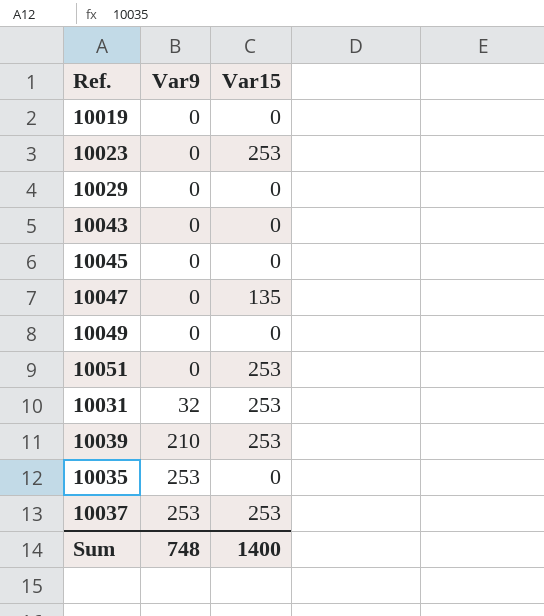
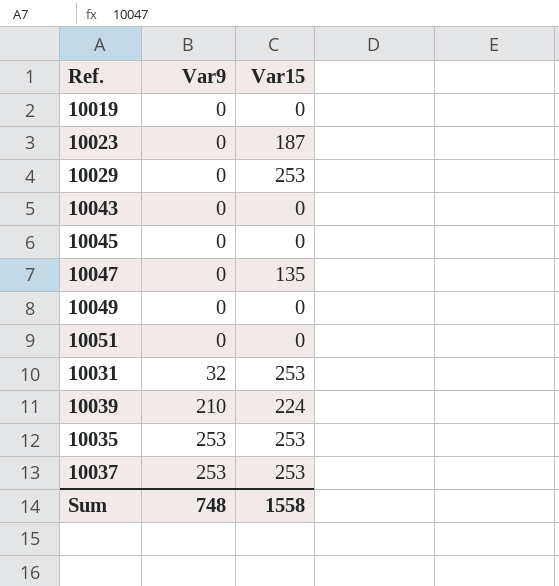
10023 | Var15: 253 -> 187
10029 | Var15: 0 -> 253
10051 | Var15: 253 -> 0
10039 | Var15: 253 -> 224
10035 | Var15: 0 -> 253
Sum | Var15: 1400 -> 1558

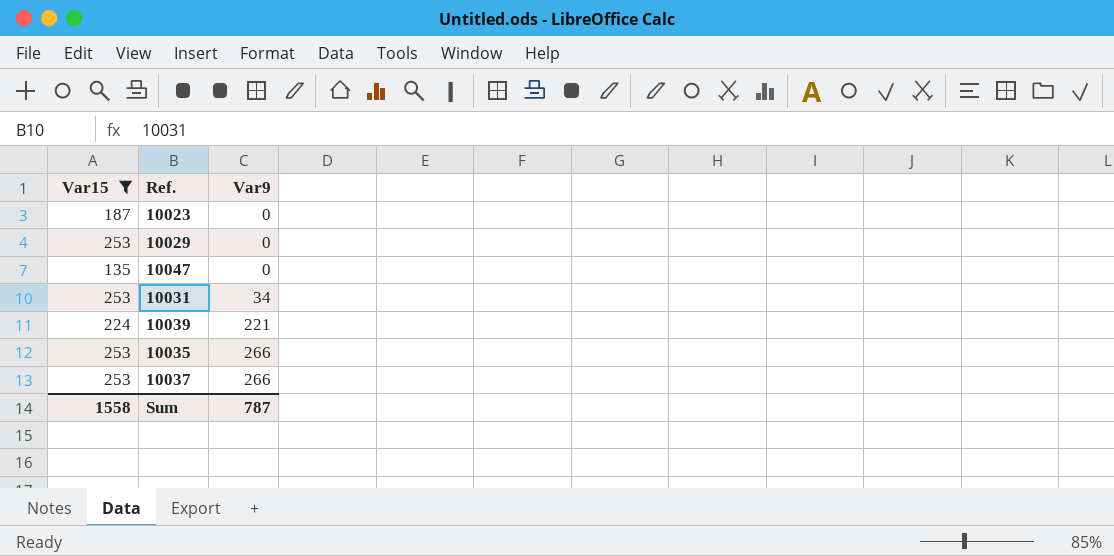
filter: none -> Var15 != 0
column Var15 | position: 3 -> 1
10031 | Var9: 32 -> 34
10039 | Var9: 210 -> 221
10035 | Var9: 253 -> 266
10037 | Var9: 253 -> 266
Sum | Var9: 748 -> 787

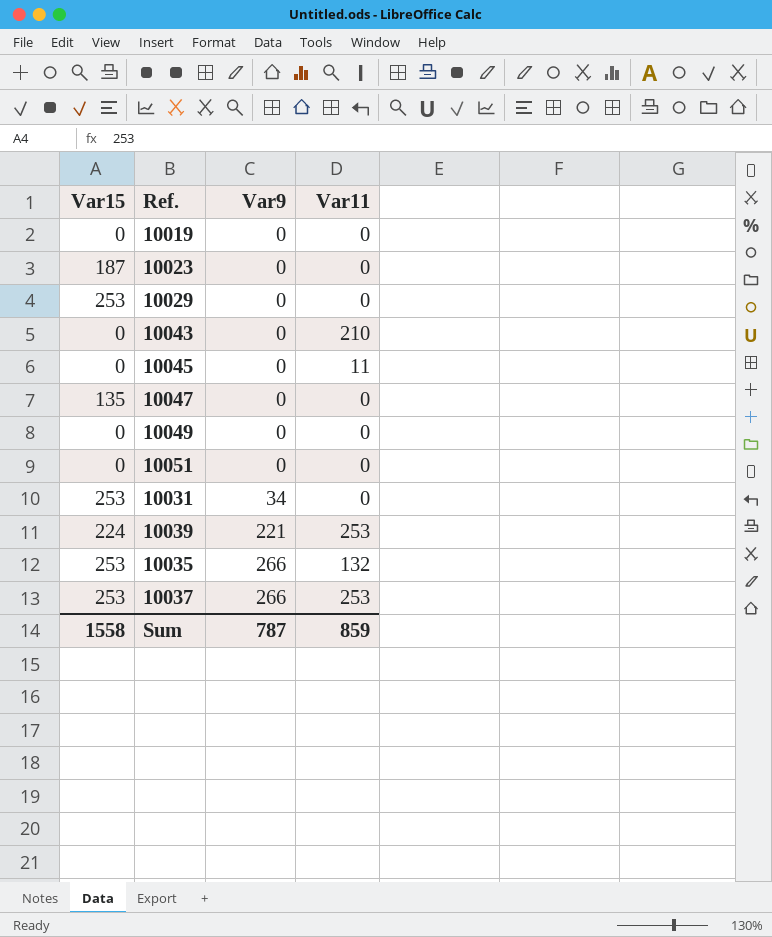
filter: Var15 != 0 -> none
column Var11 | position: none -> 4

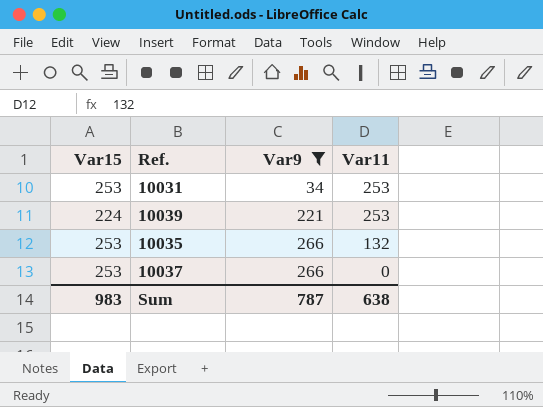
filter: none -> Var9 != 0
10031 | Var11: 0 -> 253
10037 | Var11: 253 -> 0
Sum | Var15: 1558 -> 983
Sum | Var11: 859 -> 638

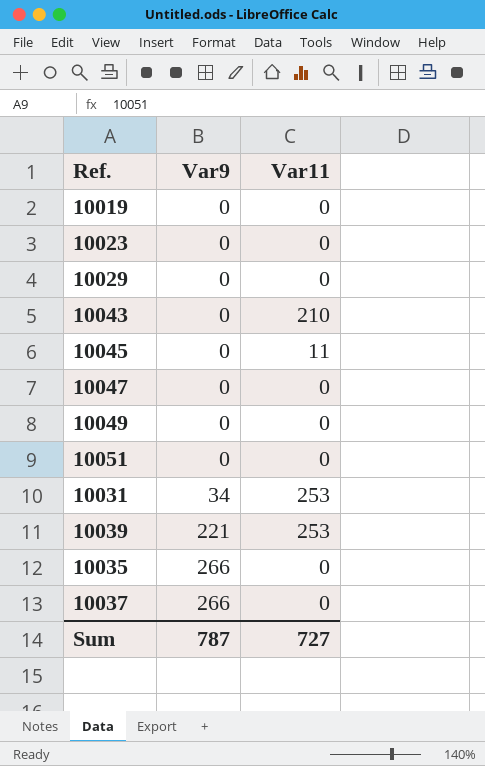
filter: Var9 != 0 -> none
column Var15 | position: 1 -> none
10035 | Var11: 132 -> 0
Sum | Var11: 638 -> 727

